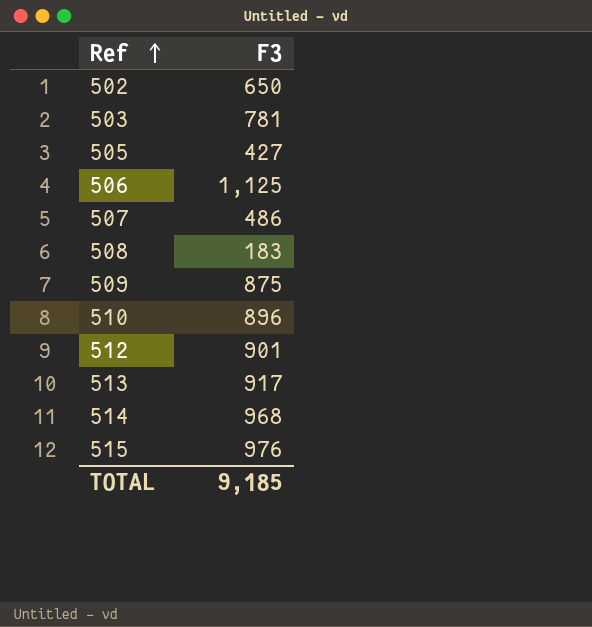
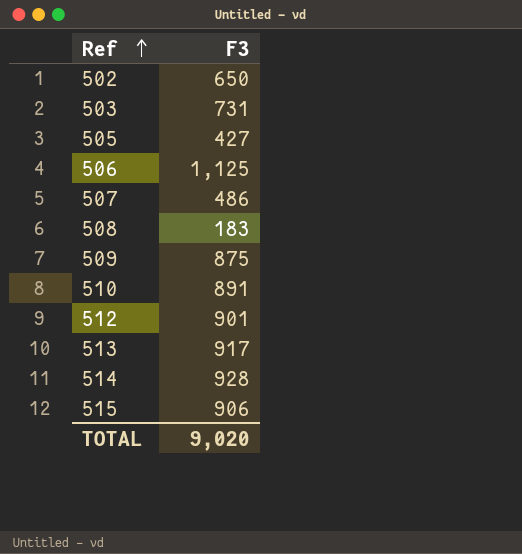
503 | F3: 781 -> 731
510 | F3: 896 -> 891
514 | F3: 968 -> 928
515 | F3: 976 -> 906
TOTAL | F3: 9,185 -> 9,020

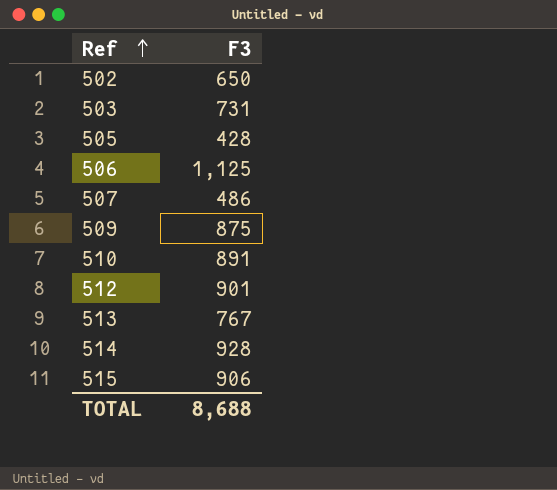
row 508: 183 -> none
505 | F3: 427 -> 428
513 | F3: 917 -> 767
TOTAL | F3: 9,020 -> 8,688

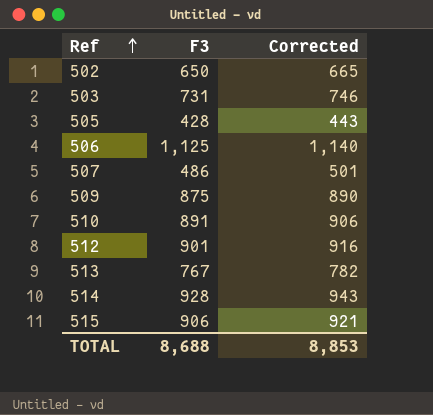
column Corrected | formula: none -> [F3] + 15

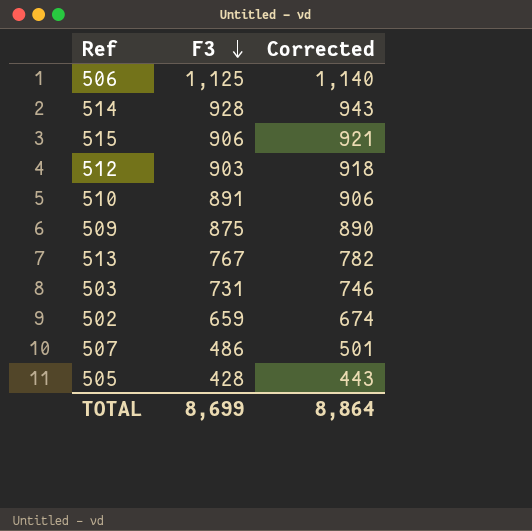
row order: Ref ascending -> F3 descending
512 | F3: 901 -> 903
512 | Corrected: 916 -> 918
502 | F3: 650 -> 659
502 | Corrected: 665 -> 674
TOTAL | F3: 8,688 -> 8,699
TOTAL | Corrected: 8,853 -> 8,864

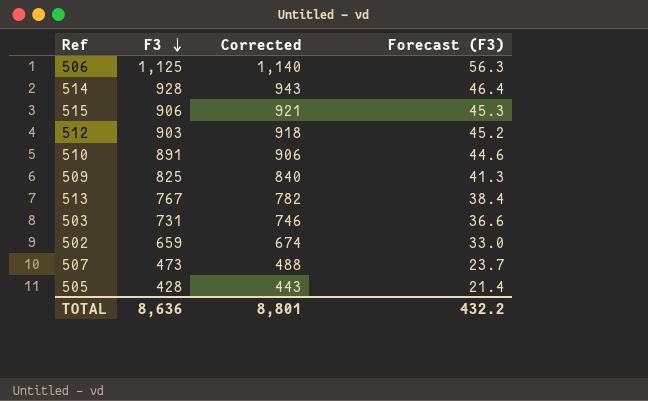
column Forecast (F3) | formula: none -> [F3] * 0.05
509 | F3: 875 -> 825
509 | Corrected: 890 -> 840
507 | F3: 486 -> 473
507 | Corrected: 501 -> 488
TOTAL | F3: 8,699 -> 8,636
TOTAL | Corrected: 8,864 -> 8,801

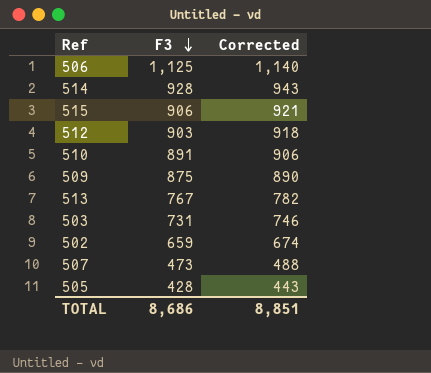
column Forecast (F3) | formula: [F3] * 0.05 -> none
509 | F3: 825 -> 875
509 | Corrected: 840 -> 890
TOTAL | F3: 8,636 -> 8,686
TOTAL | Corrected: 8,801 -> 8,851

